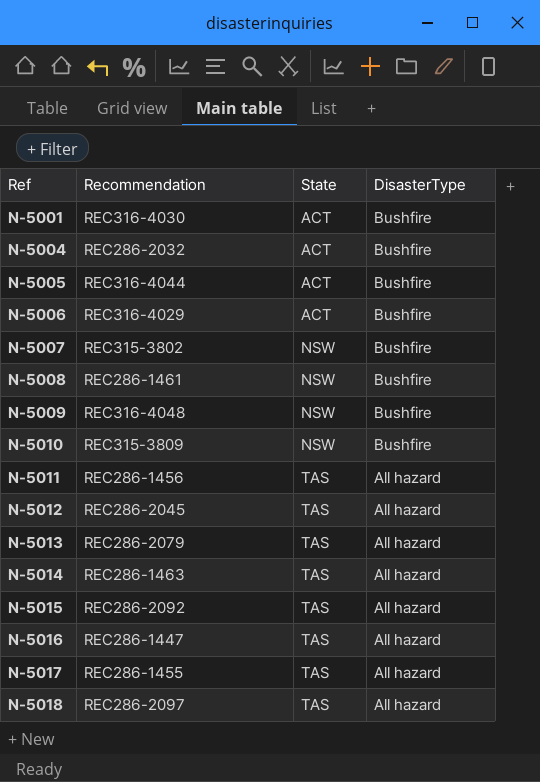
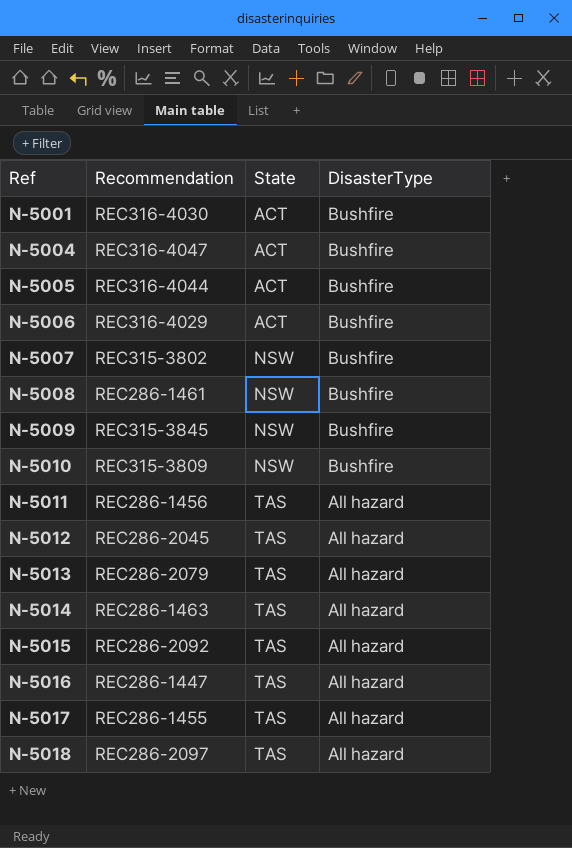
N-5004 | Recommendation: REC286-2032 -> REC316-4047
N-5009 | Recommendation: REC316-4048 -> REC315-3845

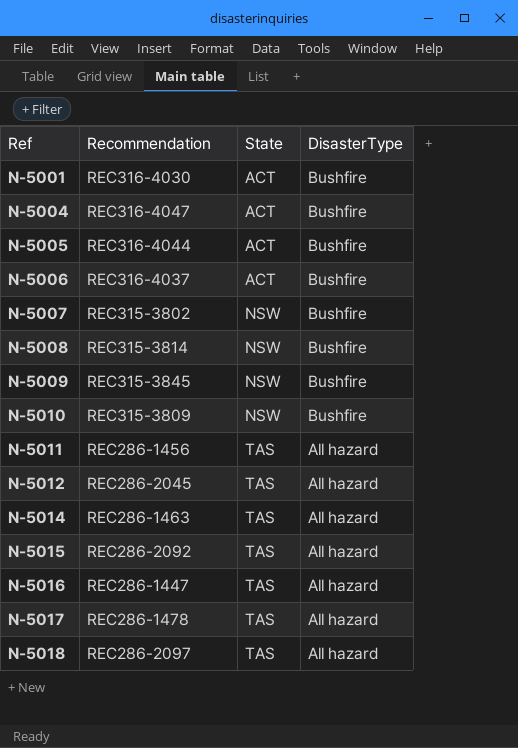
row N-5013: REC286-2079 | TAS | All hazard -> none
N-5006 | Recommendation: REC316-4029 -> REC316-4037
N-5008 | Recommendation: REC286-1461 -> REC315-3814
N-5017 | Recommendation: REC286-1455 -> REC286-1478

